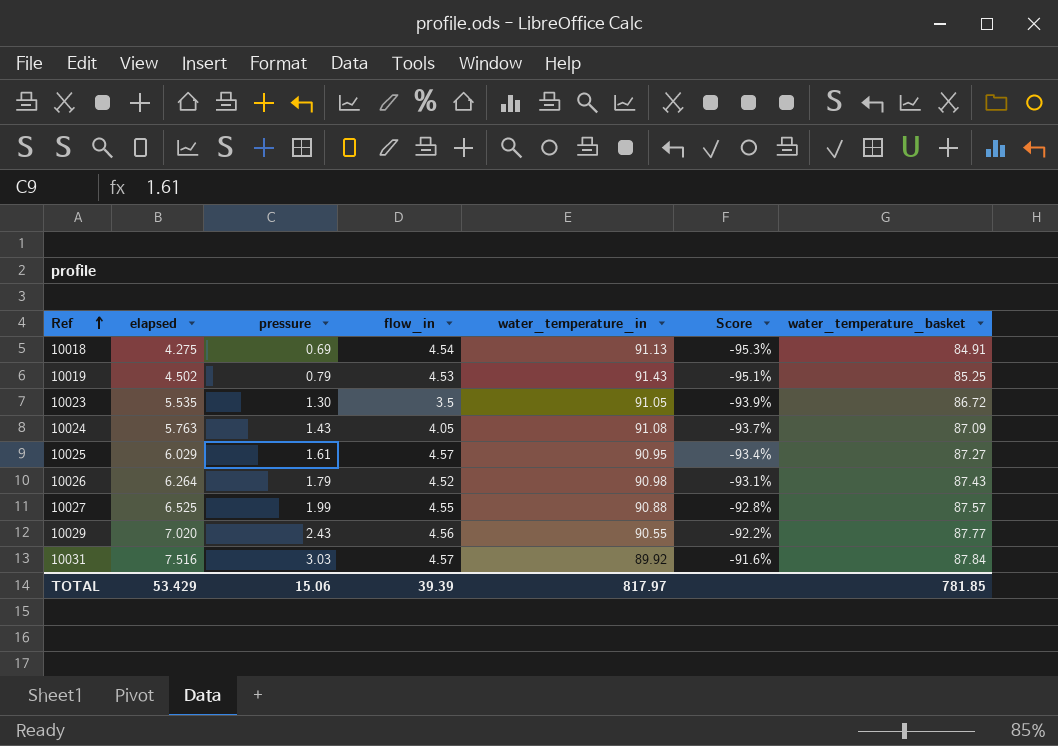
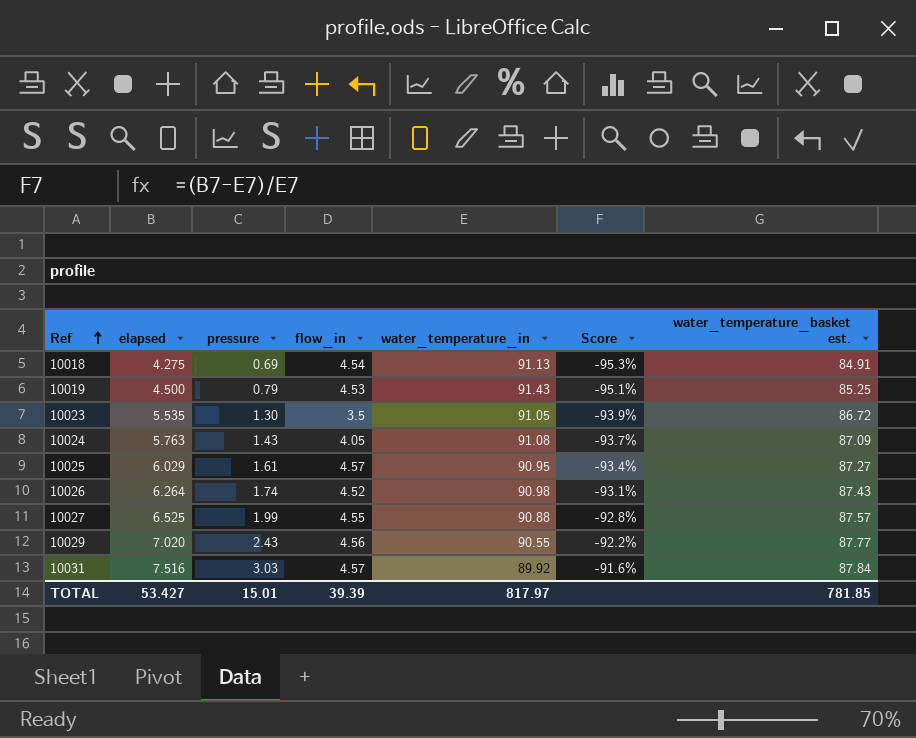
column name: water_temperature_basket -> water_temperature_basket est.
10019 | elapsed: 4.502 -> 4.500
10026 | pressure: 1.79 -> 1.74
TOTAL | elapsed: 53.429 -> 53.427
TOTAL | pressure: 15.06 -> 15.01

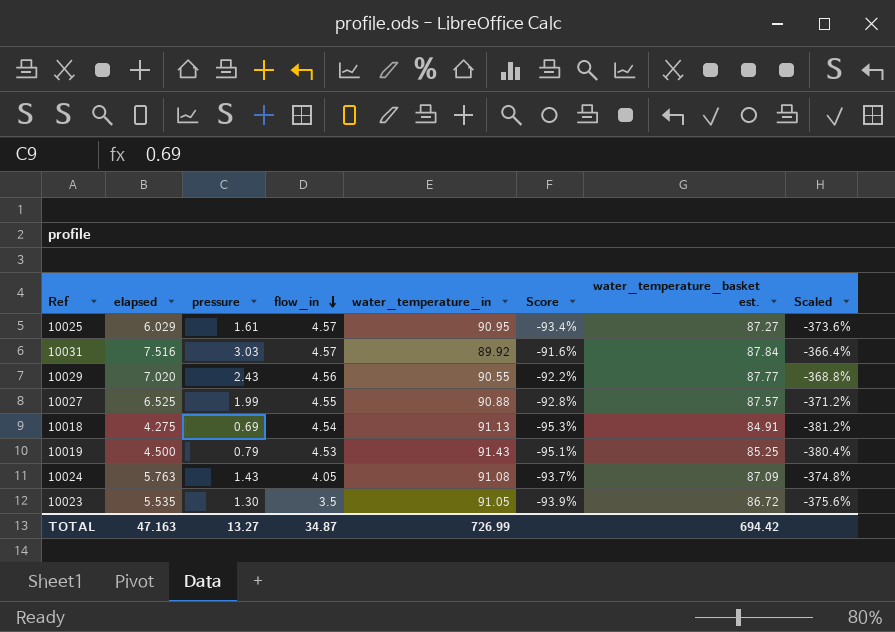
row order: Ref ascending -> flow_in descending
column Scaled | formula: none -> [Score] * 4
row 10026: 6.264 | 1.74 | 4.52 | 90.98 | -93.1% | 87.43 -> none
TOTAL | elapsed: 53.427 -> 47.163
TOTAL | pressure: 15.01 -> 13.27
TOTAL | flow_in: 39.39 -> 34.87
TOTAL | water_temperature_in: 817.97 -> 726.99
TOTAL | water_temperature_basket est.: 781.85 -> 694.42

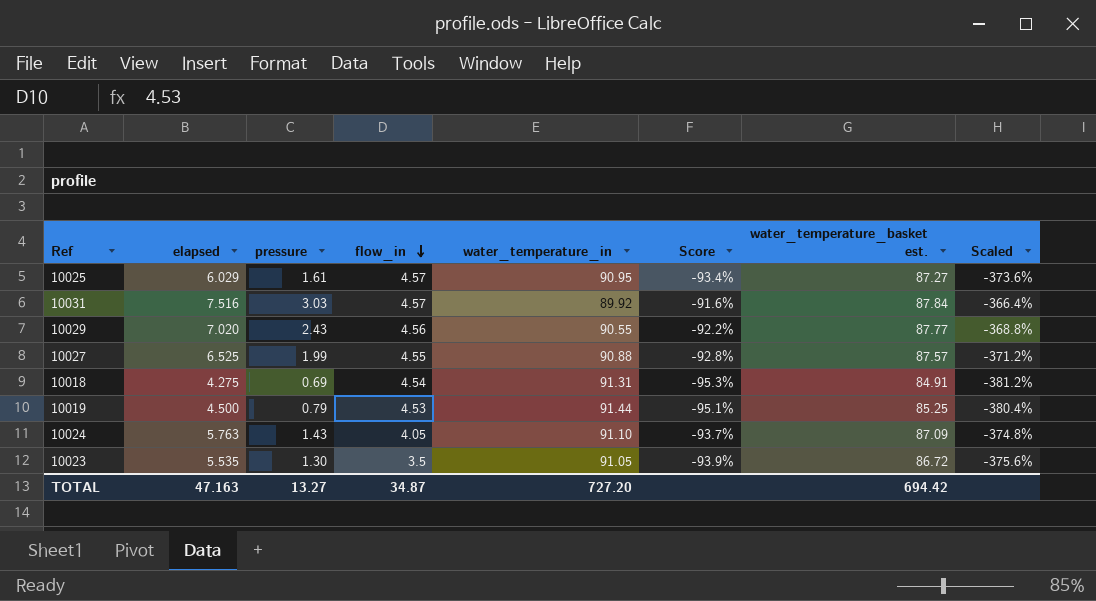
10018 | water_temperature_in: 91.13 -> 91.31
10019 | water_temperature_in: 91.43 -> 91.44
10024 | water_temperature_in: 91.08 -> 91.10
TOTAL | water_temperature_in: 726.99 -> 727.20

